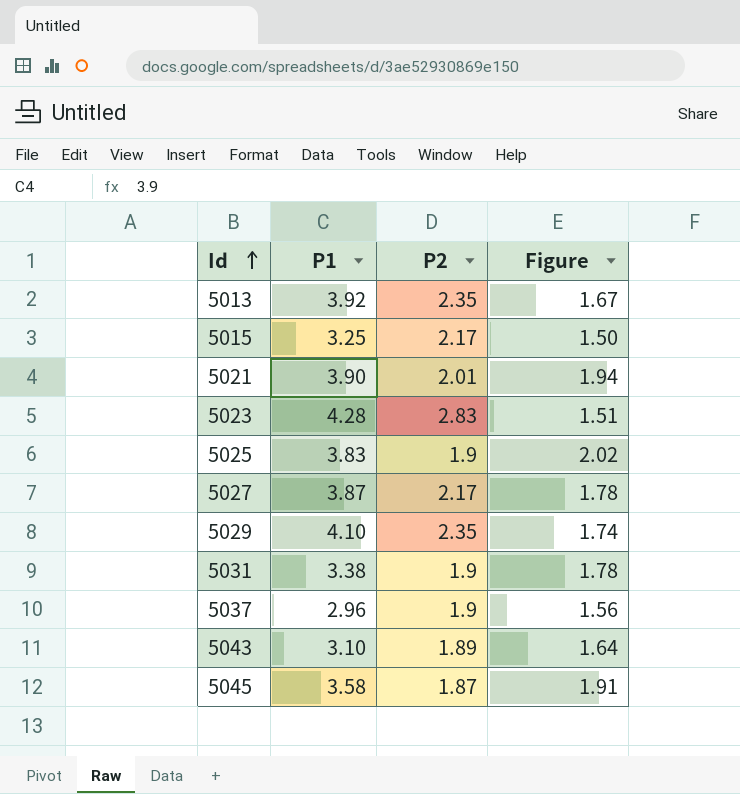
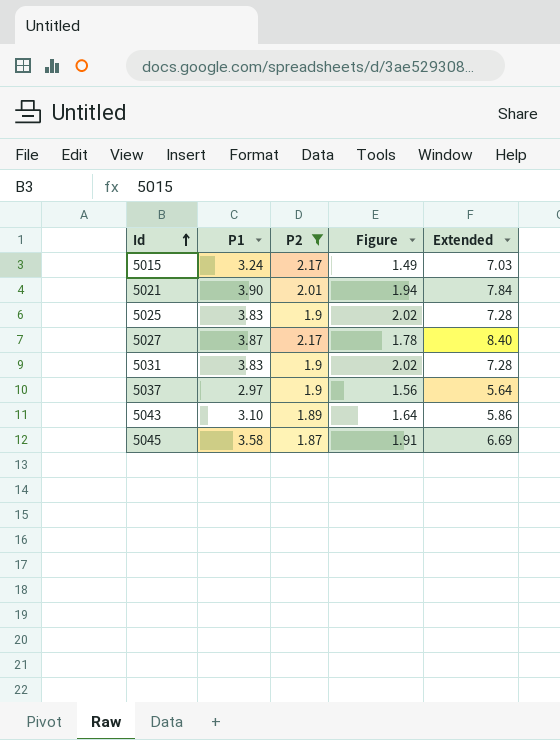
filter: none -> P2 <= 2.17
column Extended | formula: none -> [P1] * [P2]
5015 | P1: 3.25 -> 3.24
5015 | Figure: 1.50 -> 1.49
5031 | P1: 3.38 -> 3.83
5031 | Figure: 1.78 -> 2.02
5037 | P1: 2.96 -> 2.97

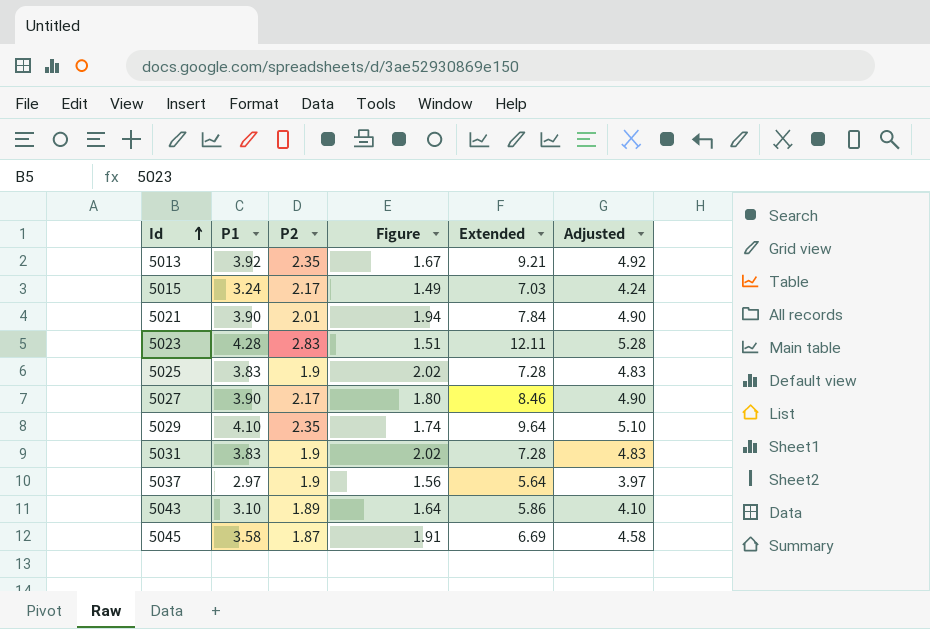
filter: P2 <= 2.17 -> none
column Adjusted | formula: none -> [P1] + 1
5027 | P1: 3.87 -> 3.90
5027 | Figure: 1.78 -> 1.80
5027 | Extended: 8.40 -> 8.46

